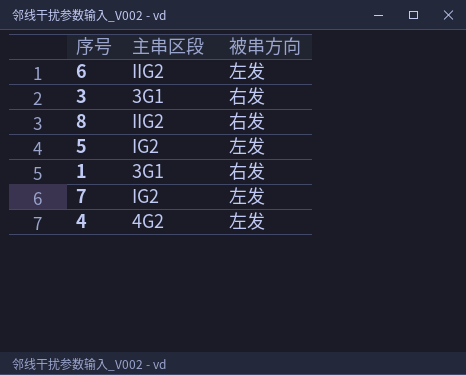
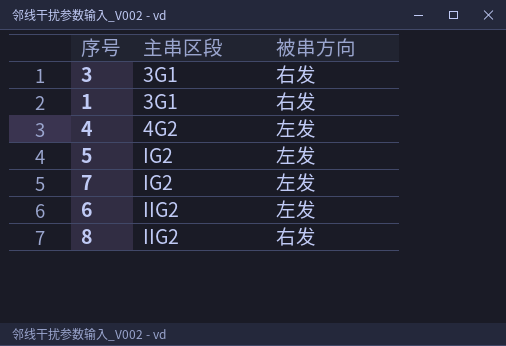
row order: none -> 主串区段 ascending

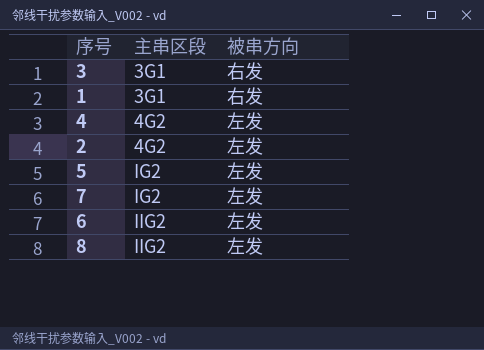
row 2: none -> 4G2 | 左发
8 | 被串方向: 右发 -> 左发

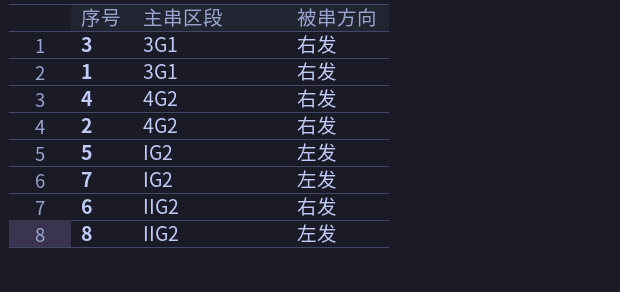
4 | 被串方向: 左发 -> 右发
2 | 被串方向: 左发 -> 右发
6 | 被串方向: 左发 -> 右发

